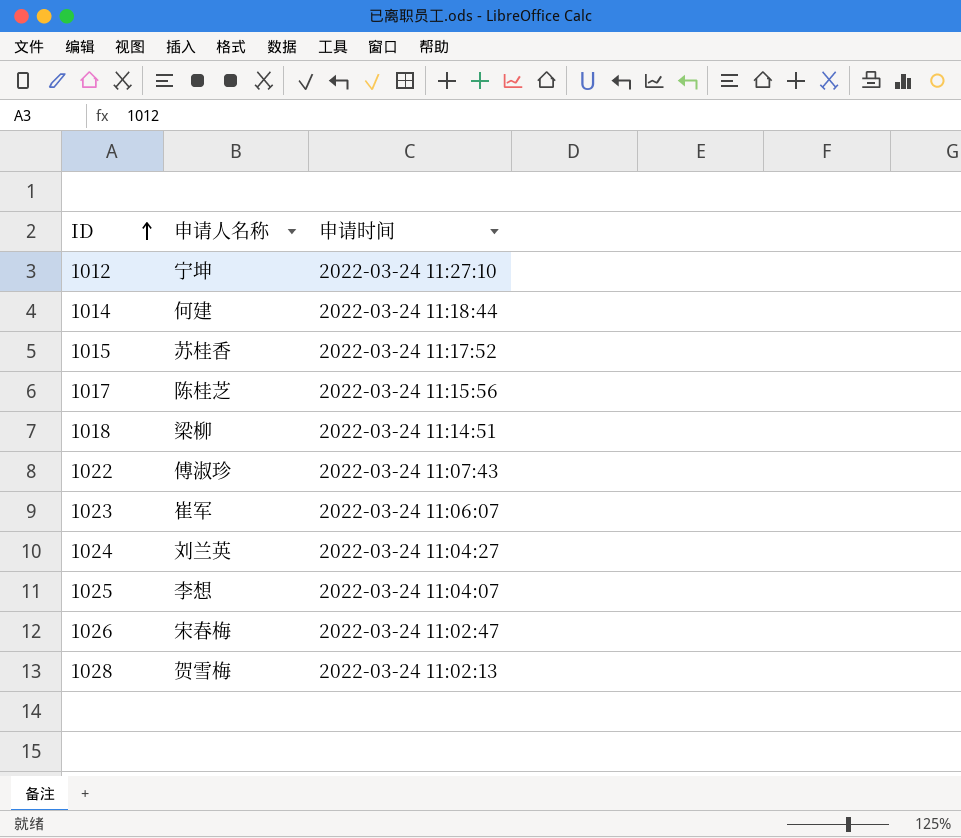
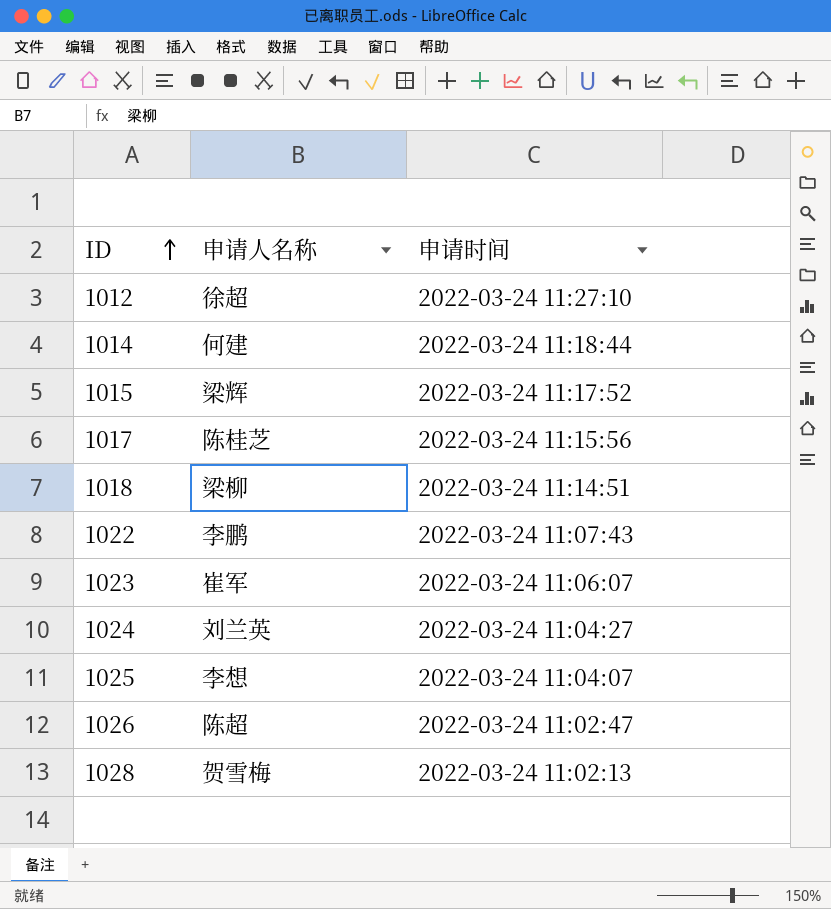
1012 | 申请人名称: 宁坤 -> 徐超
1015 | 申请人名称: 苏桂香 -> 梁辉
1022 | 申请人名称: 傅淑珍 -> 李鹏
1026 | 申请人名称: 宋春梅 -> 陈超

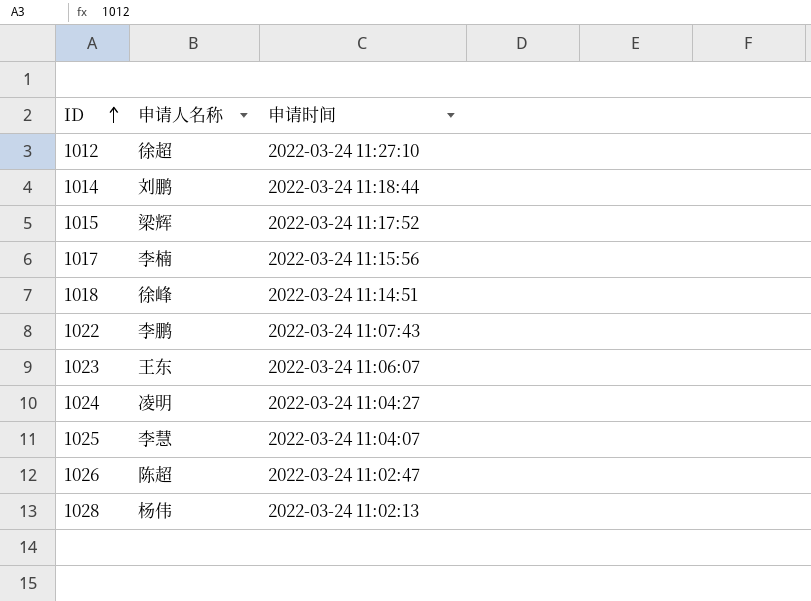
1014 | 申请人名称: 何建 -> 刘鹏
1017 | 申请人名称: 陈桂芝 -> 李楠
1018 | 申请人名称: 梁柳 -> 徐峰
1023 | 申请人名称: 崔军 -> 王东
1024 | 申请人名称: 刘兰英 -> 凌明
1025 | 申请人名称: 李想 -> 李慧
1028 | 申请人名称: 贺雪梅 -> 杨伟

